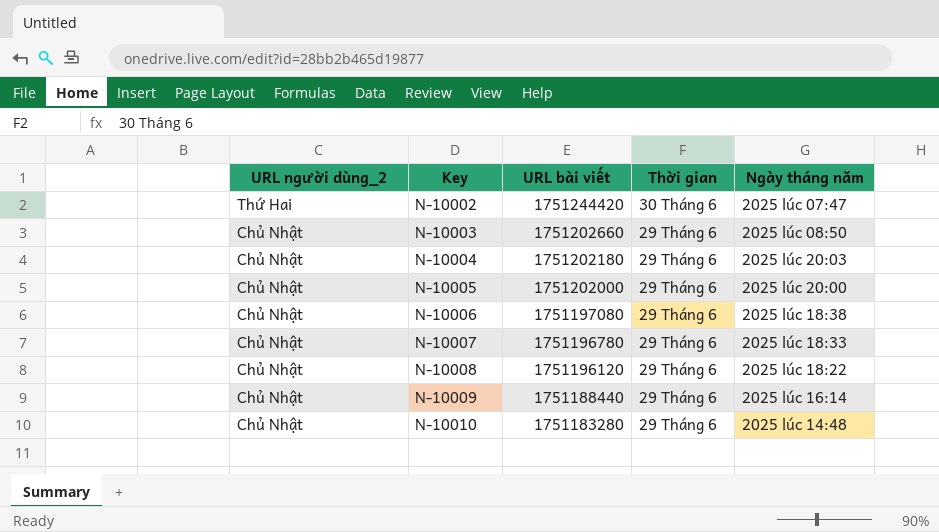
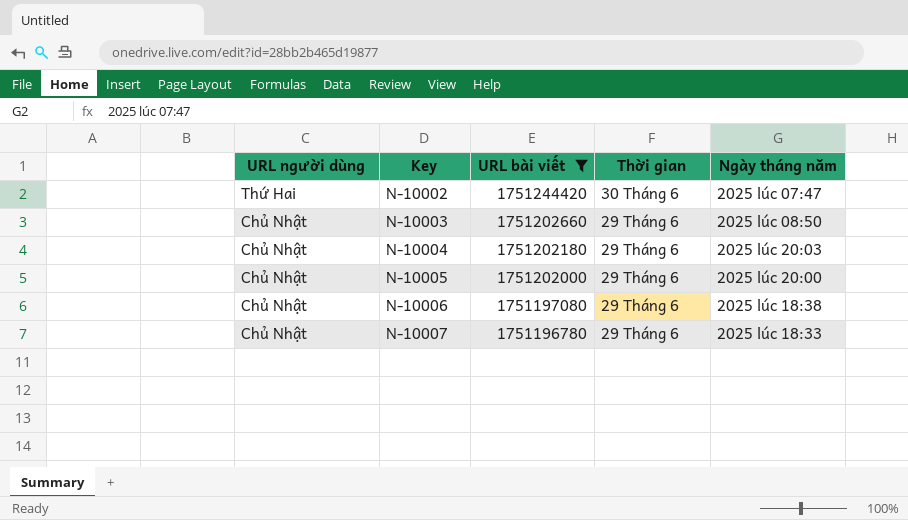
filter: none -> URL bài viết >= 1751196780
column name: URL người dùng_2 -> URL người dùng

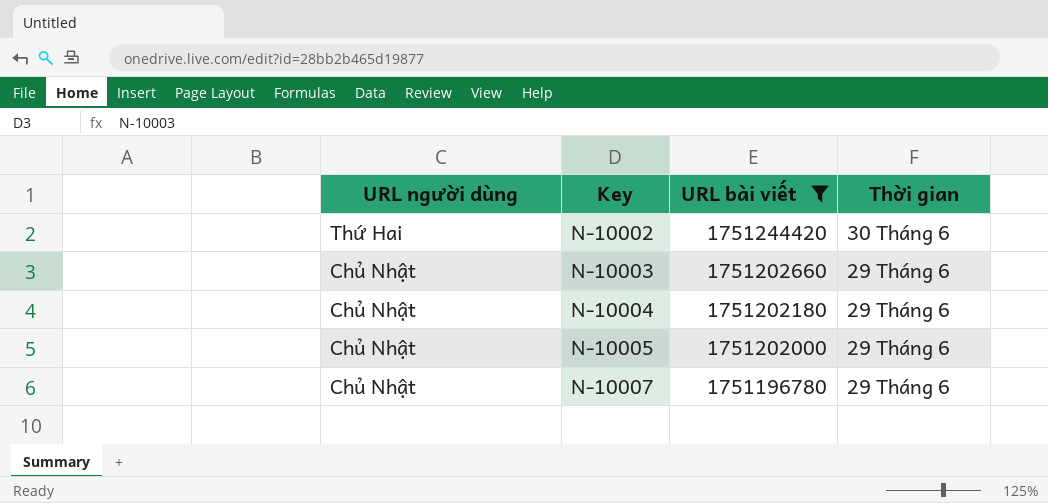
column Ngày tháng năm | position: 5 -> none
row N-10006: Chủ Nhật | 1751197080 | 29 Tháng 6 | 2025 lúc 18:38 -> none

